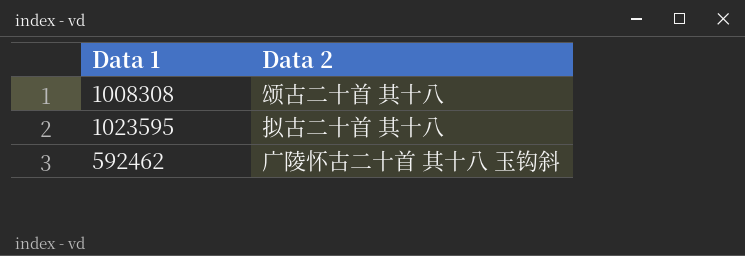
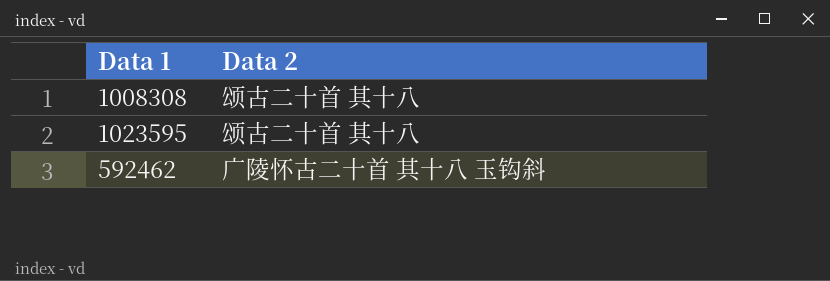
1023595 | Data 2: 拟古二十首 其十八 -> 颂古二十首 其十八

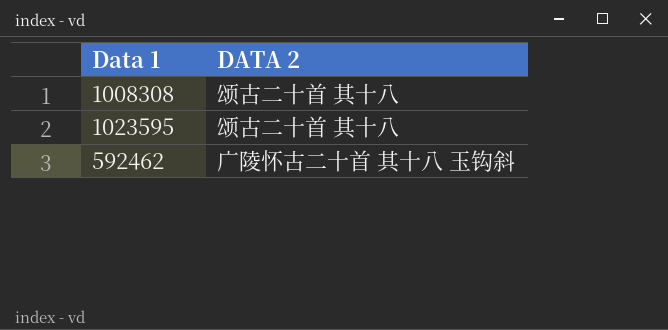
column name: Data 2 -> DATA 2

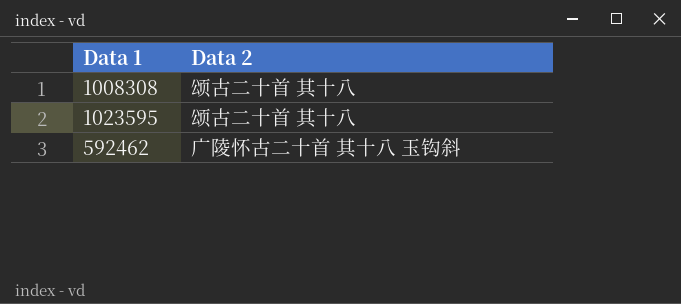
column name: DATA 2 -> Data 2

